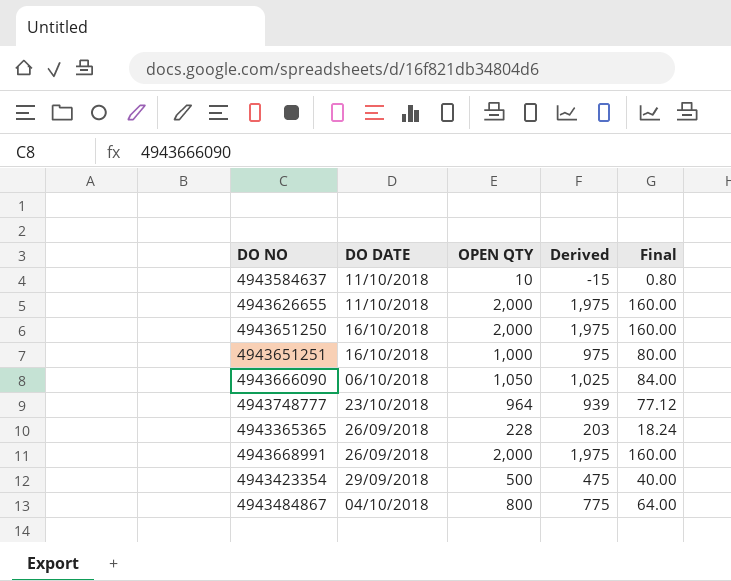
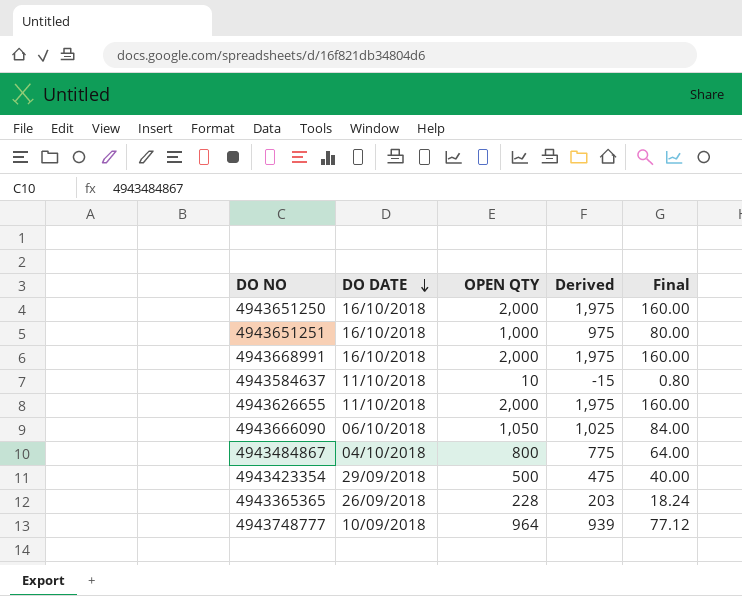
row order: none -> DO DATE descending
4943668991 | DO DATE: 26/09/2018 -> 16/10/2018
4943748777 | DO DATE: 23/10/2018 -> 10/09/2018

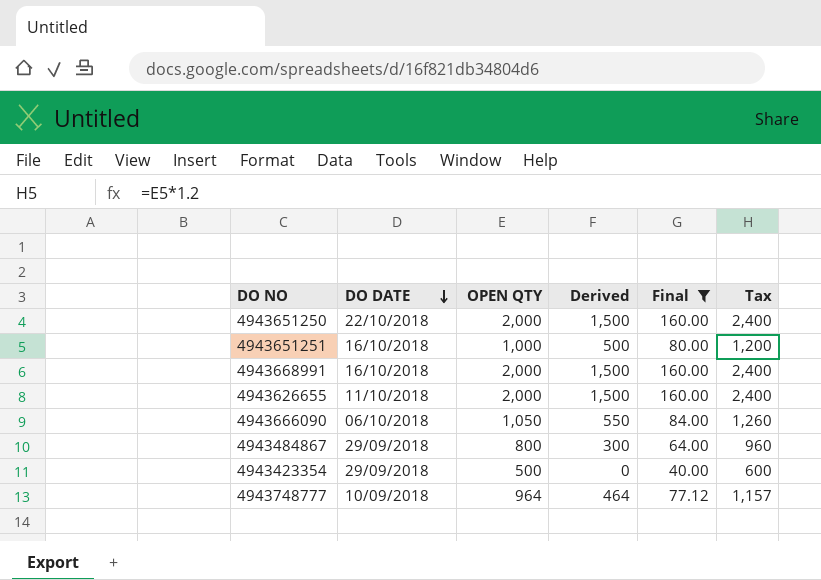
filter: none -> Final >= 40.00
column Derived | formula: [OPEN QTY] - 25 -> [OPEN QTY] - 500
column Tax | formula: none -> [OPEN QTY] * 1.2
4943651250 | DO DATE: 16/10/2018 -> 22/10/2018
4943484867 | DO DATE: 04/10/2018 -> 29/09/2018

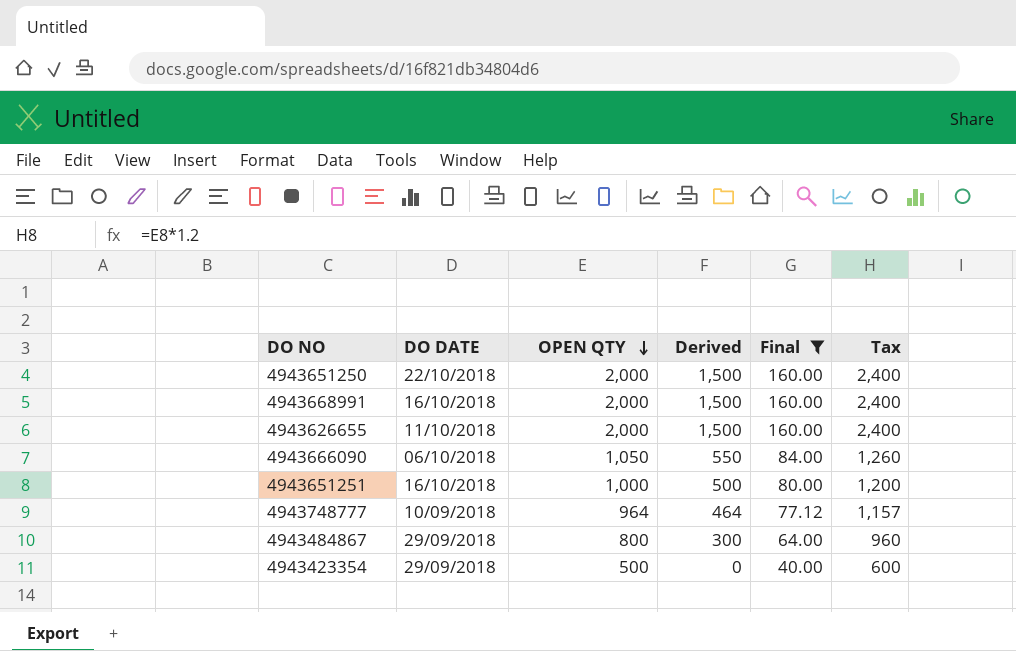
row order: DO DATE descending -> OPEN QTY descending

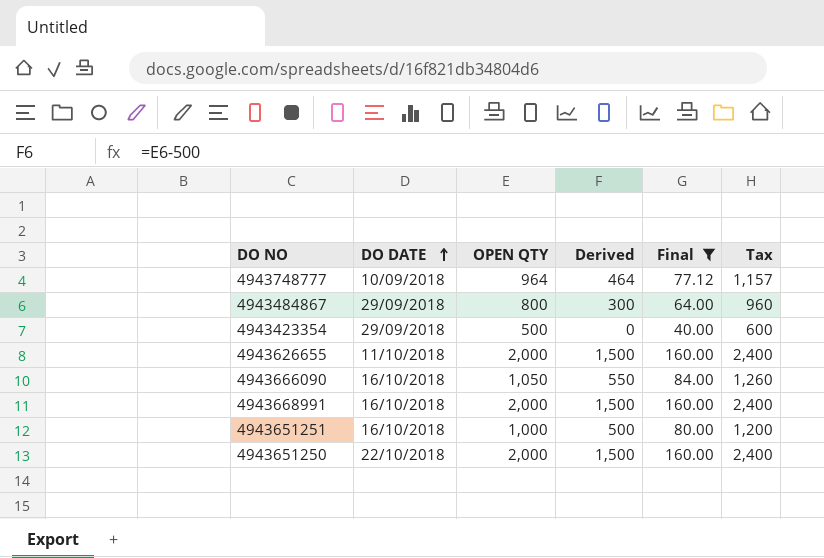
row order: OPEN QTY descending -> DO DATE ascending
4943666090 | DO DATE: 06/10/2018 -> 16/10/2018

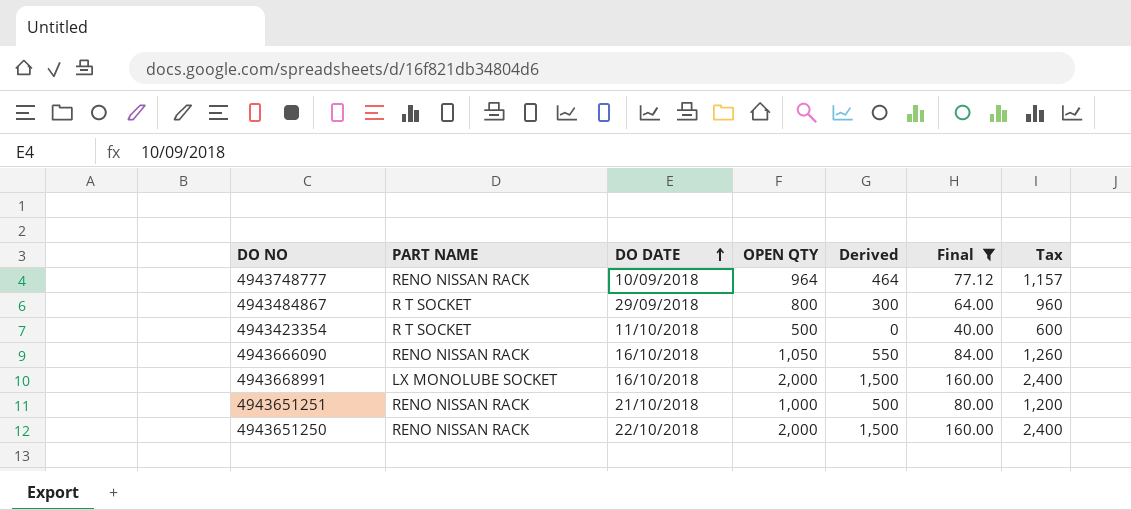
column PART NAME | position: none -> 2
row 4943626655: 11/10/2018 | 2,000 | 1,500 | 160.00 | 2,400 -> none
4943423354 | DO DATE: 29/09/2018 -> 11/10/2018
4943651251 | DO DATE: 16/10/2018 -> 21/10/2018

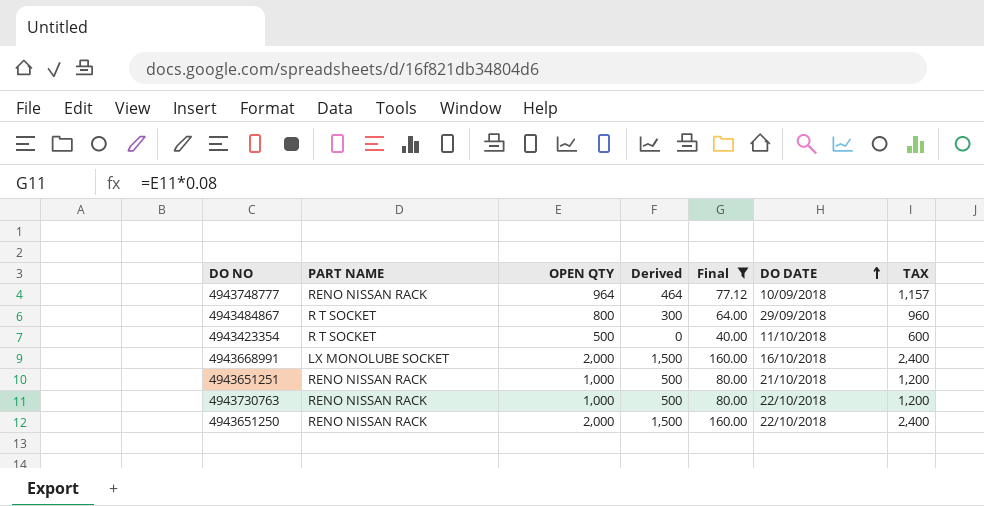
column DO DATE | position: 3 -> 6
column name: Tax -> TAX
row 4943666090: RENO NISSAN RACK | 16/10/2018 | 1,050 | 550 | 84.00 | 1,260 -> none
row 4943730763: none -> RENO NISSAN RACK | 1,000 | 500 | 80.00 | 22/10/2018 | 1,200

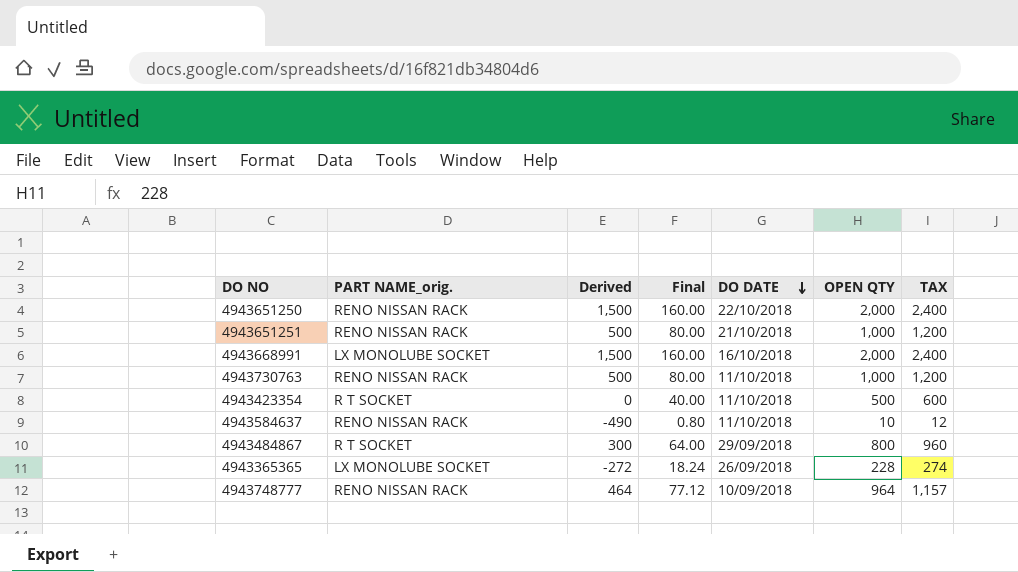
filter: Final >= 40.00 -> none
row order: DO DATE ascending -> DO DATE descending
column name: PART NAME -> PART NAME_orig.
column OPEN QTY | position: 3 -> 6
4943730763 | DO DATE: 22/10/2018 -> 11/10/2018

